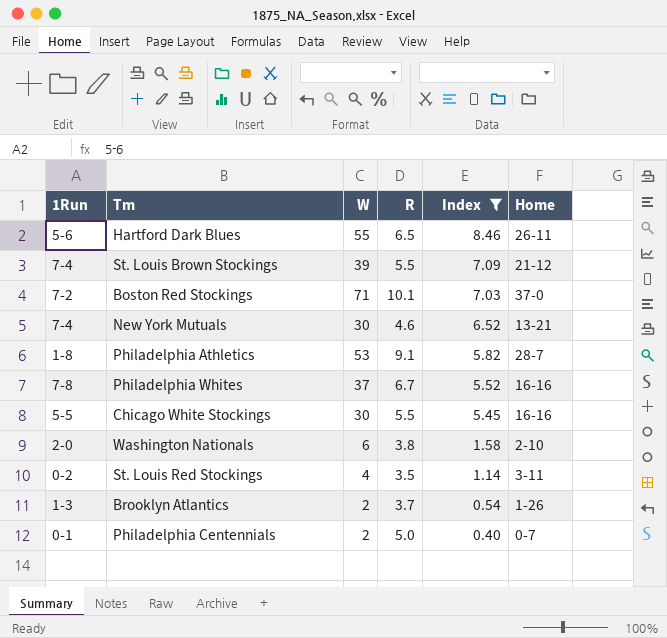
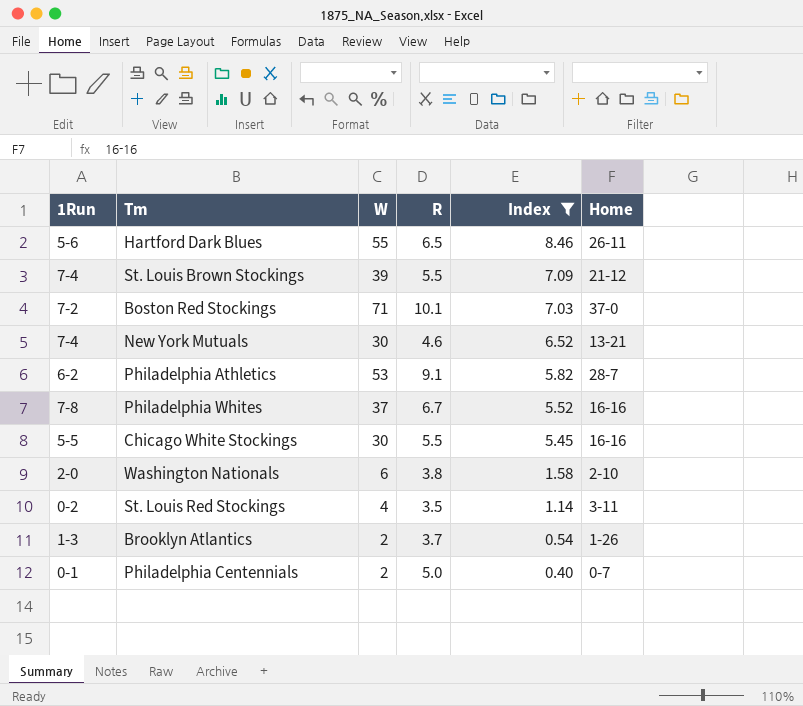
Philadelphia Athletics | 1Run: 1-8 -> 6-2

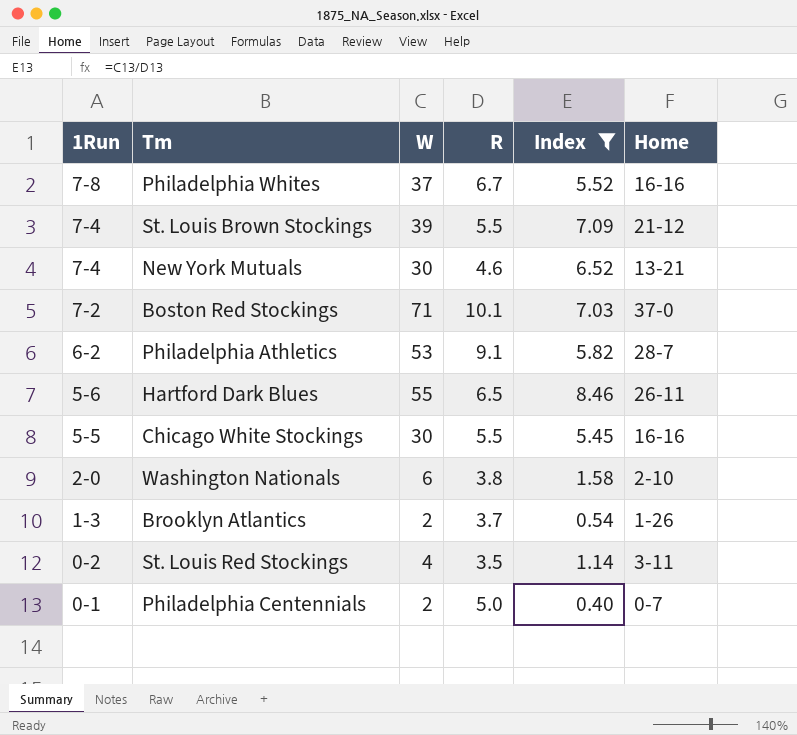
row order: Index descending -> 1Run descending

